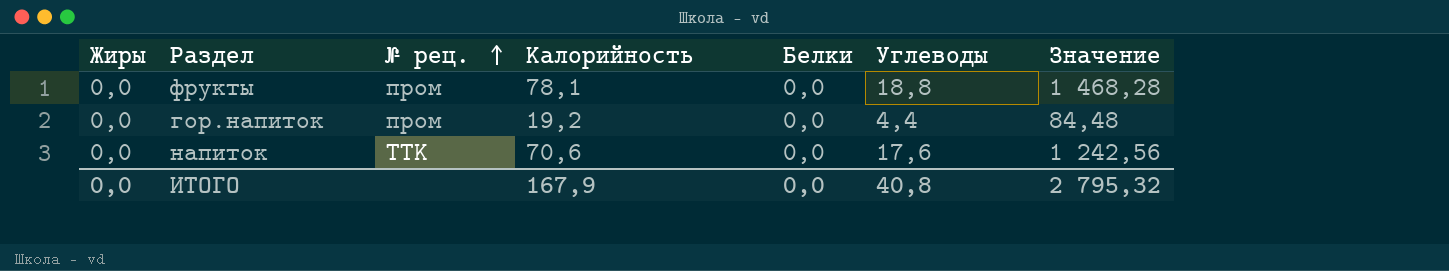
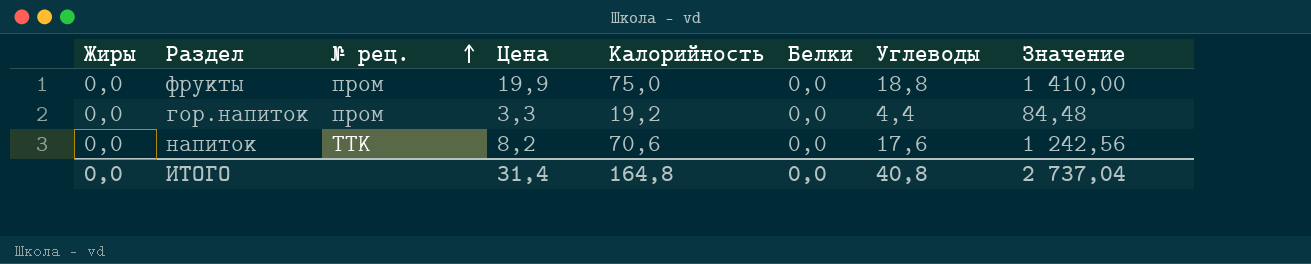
column Цена | position: none -> 4
фрукты | Калорийность: 78,1 -> 75,0
фрукты | Значение: 1 468,28 -> 1 410,00
ИТОГО | Калорийность: 167,9 -> 164,8
ИТОГО | Значение: 2 795,32 -> 2 737,04

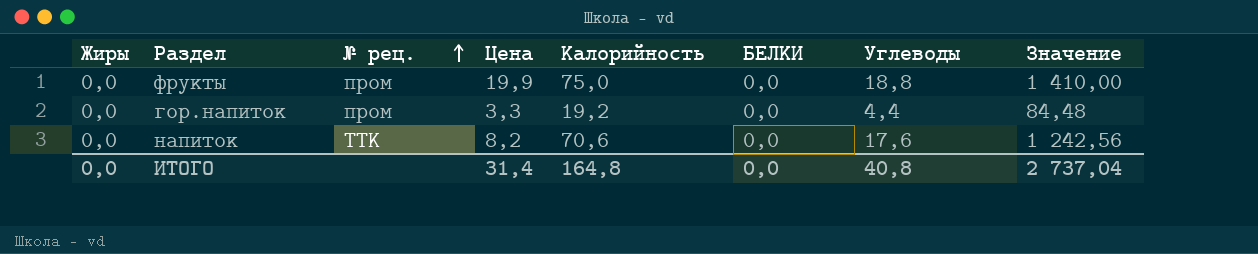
column name: Белки -> БЕЛКИ

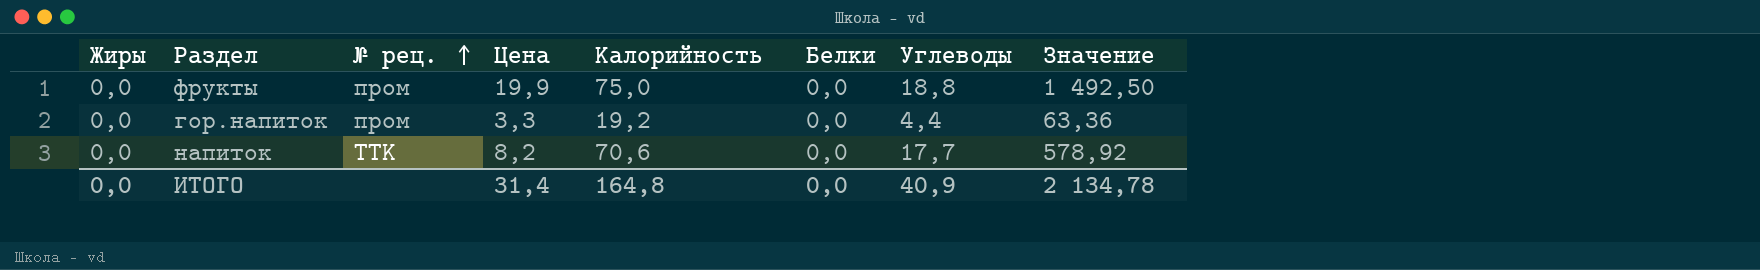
column name: БЕЛКИ -> Белки
column Значение | formula: [Калорийность] * [Углеводы] -> [Цена] * [Калорийность]
напиток | Углеводы: 17,6 -> 17,7
ИТОГО | Углеводы: 40,8 -> 40,9
ИТОГО | Значение: 2 737,04 -> 2 134,78

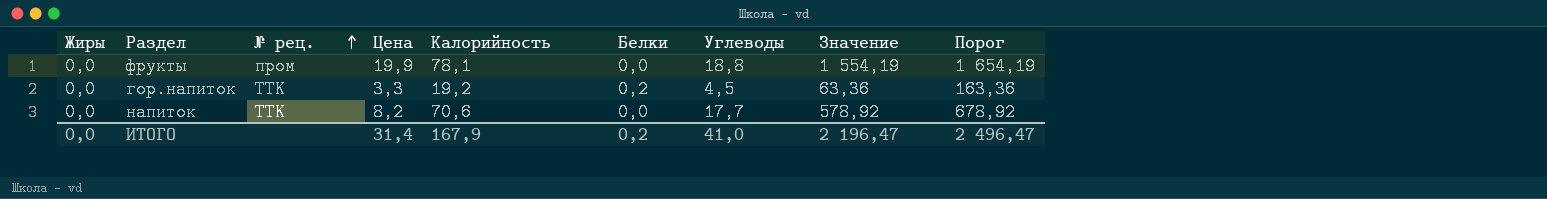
column Порог | formula: none -> [Значение] + 100
фрукты | Калорийность: 75,0 -> 78,1
фрукты | Значение: 1 492,50 -> 1 554,19
гор.напиток | № рец.: пром -> ТТК
гор.напиток | Белки: 0,0 -> 0,2
гор.напиток | Углеводы: 4,4 -> 4,5
ИТОГО | Калорийность: 164,8 -> 167,9
ИТОГО | Белки: 0,0 -> 0,2
ИТОГО | Углеводы: 40,9 -> 41,0
ИТОГО | Значение: 2 134,78 -> 2 196,47

